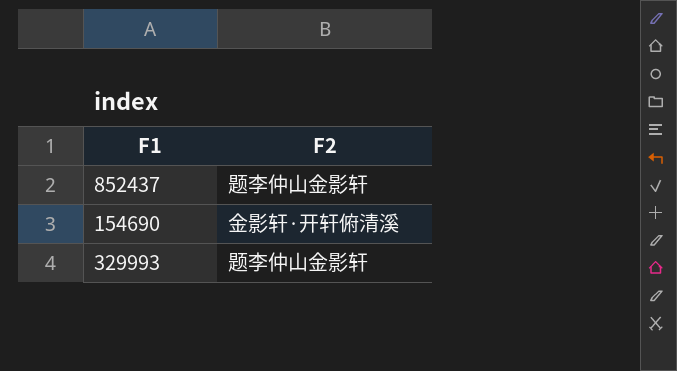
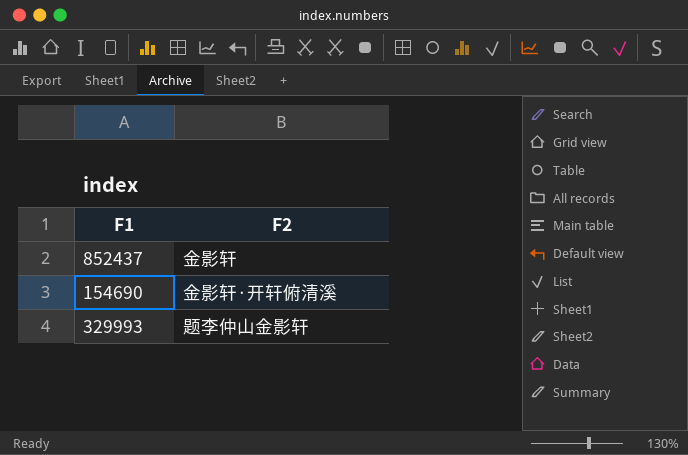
852437 | F2: 题李仲山金影轩 -> 金影轩

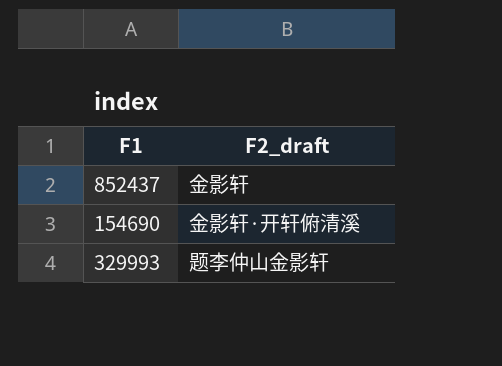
column name: F2 -> F2_draft

